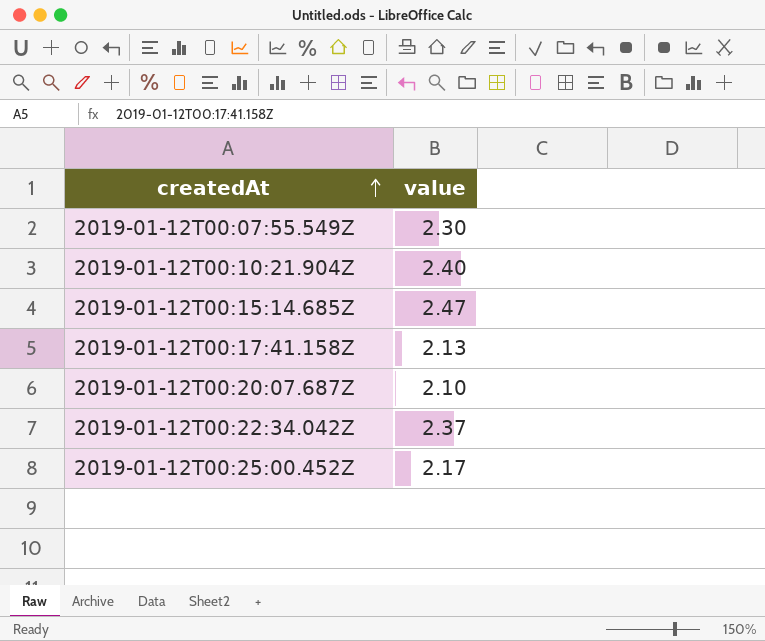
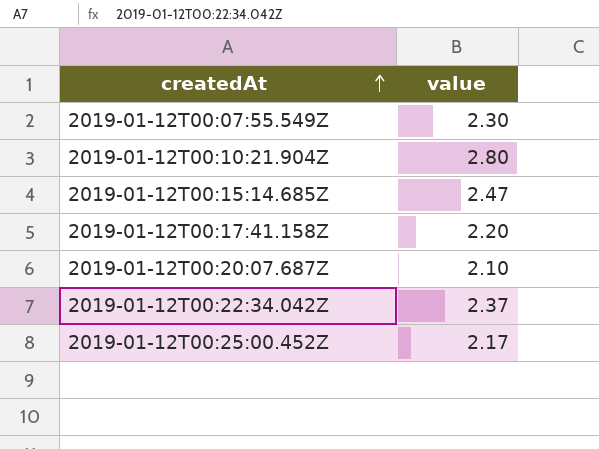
2019-01-12T00:10:21.904Z | value: 2.40 -> 2.80
2019-01-12T00:17:41.158Z | value: 2.13 -> 2.20

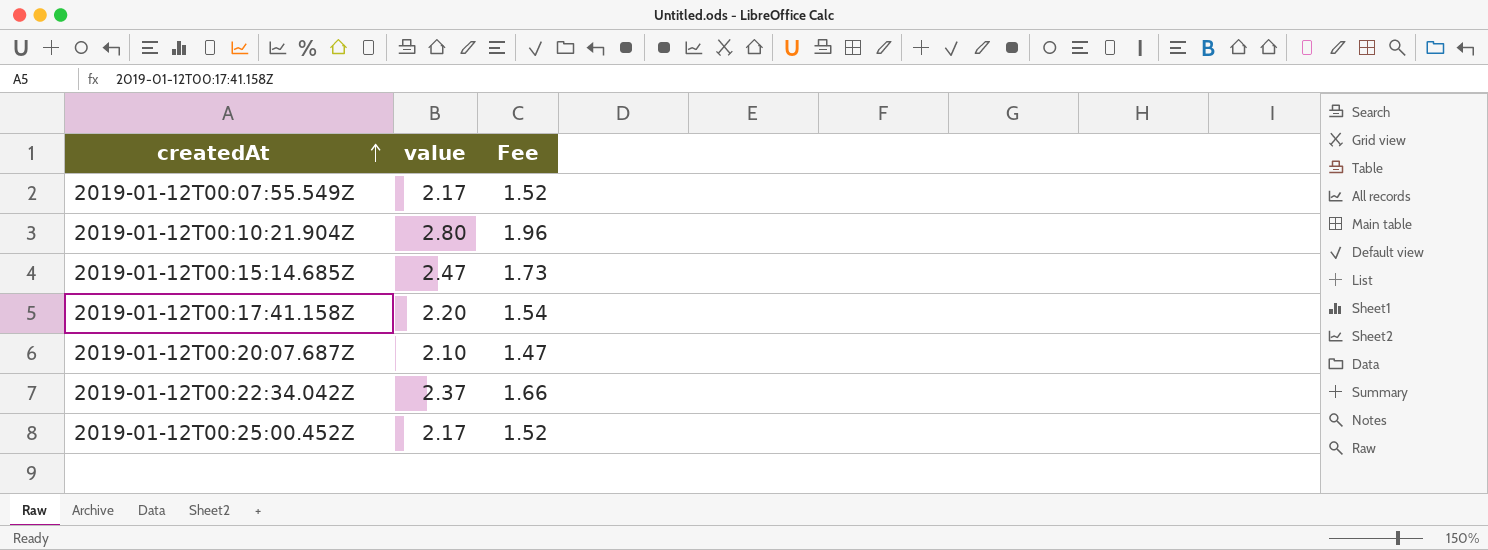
column Fee | formula: none -> [value] * 0.7
2019-01-12T00:07:55.549Z | value: 2.30 -> 2.17

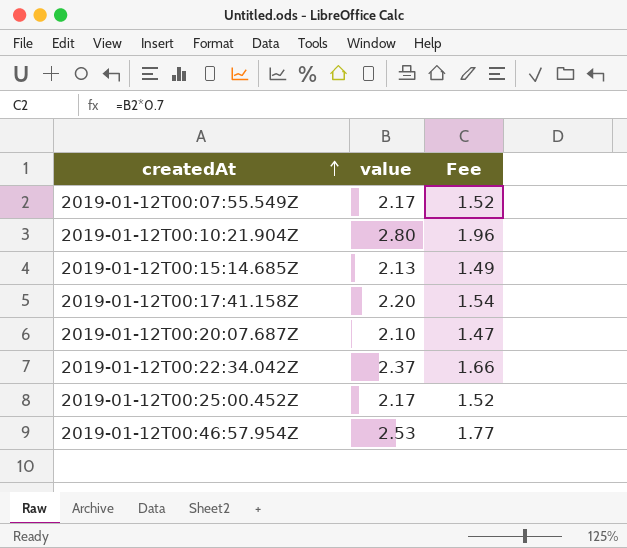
2019-01-12T00:15:14.685Z | value: 2.47 -> 2.13
2019-01-12T00:15:14.685Z | Fee: 1.73 -> 1.49
row 2019-01-12T00:46:57.954Z: none -> 2.53 | 1.77

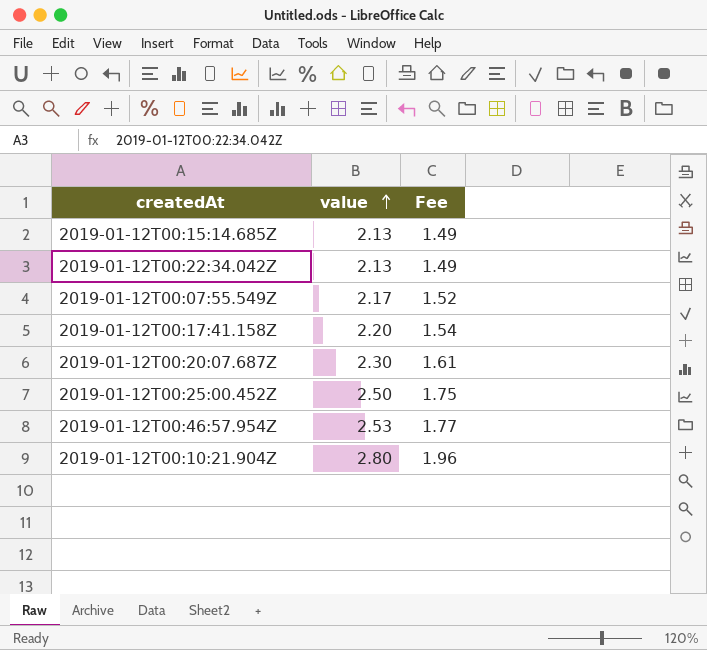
row order: createdAt ascending -> value ascending
2019-01-12T00:22:34.042Z | value: 2.37 -> 2.13
2019-01-12T00:22:34.042Z | Fee: 1.66 -> 1.49
2019-01-12T00:20:07.687Z | value: 2.10 -> 2.30
2019-01-12T00:20:07.687Z | Fee: 1.47 -> 1.61
2019-01-12T00:25:00.452Z | value: 2.17 -> 2.50
2019-01-12T00:25:00.452Z | Fee: 1.52 -> 1.75

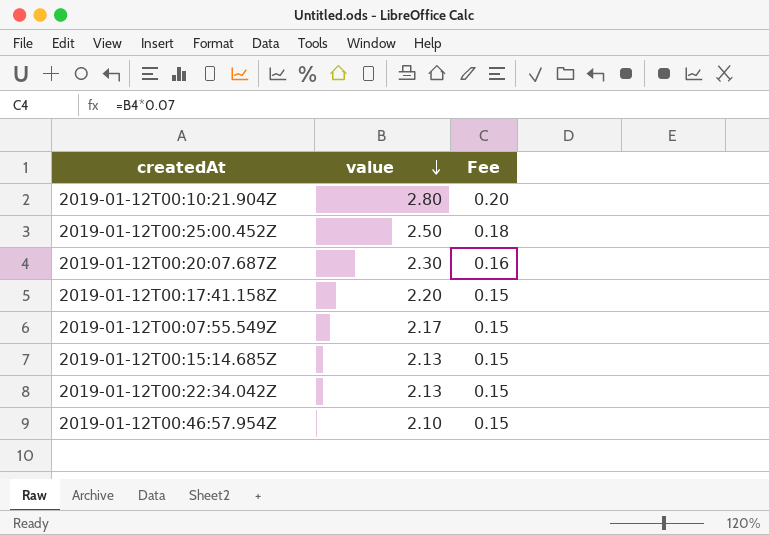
row order: value ascending -> value descending
column Fee | formula: [value] * 0.7 -> [value] * 0.07
2019-01-12T00:46:57.954Z | value: 2.53 -> 2.10

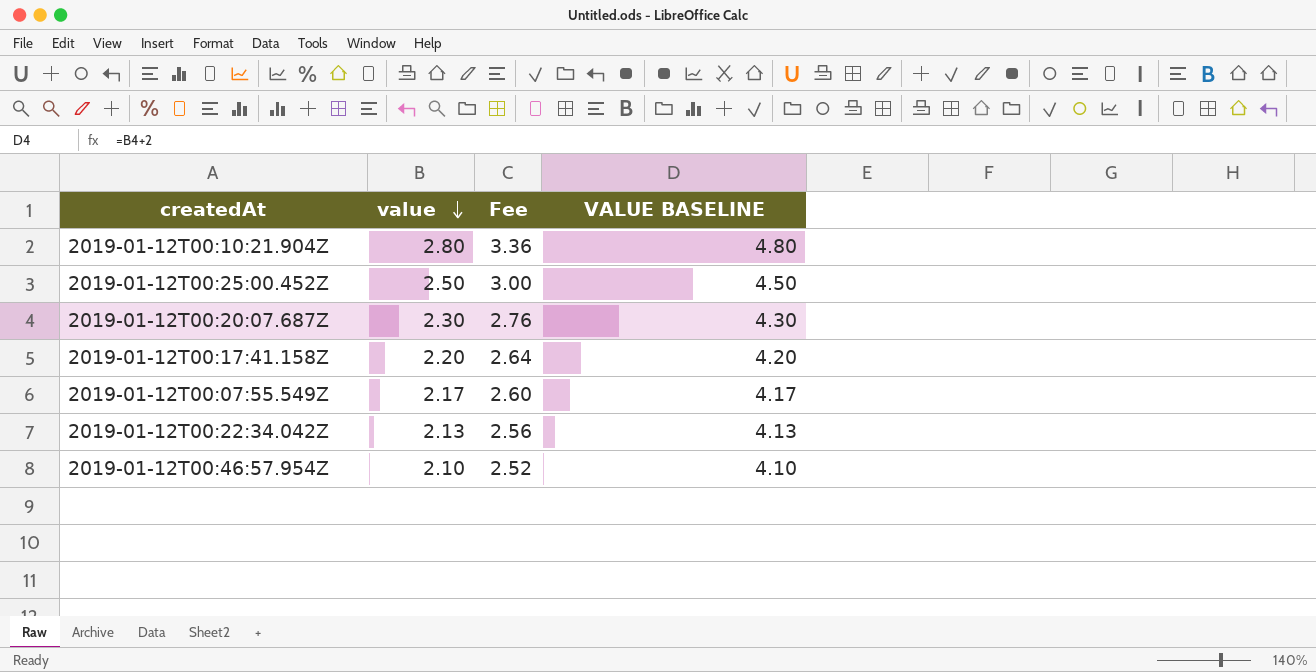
column Fee | formula: [value] * 0.07 -> [value] * 1.2
column VALUE BASELINE | formula: none -> [value] + 2
row 2019-01-12T00:15:14.685Z: 2.13 | 0.15 -> none

